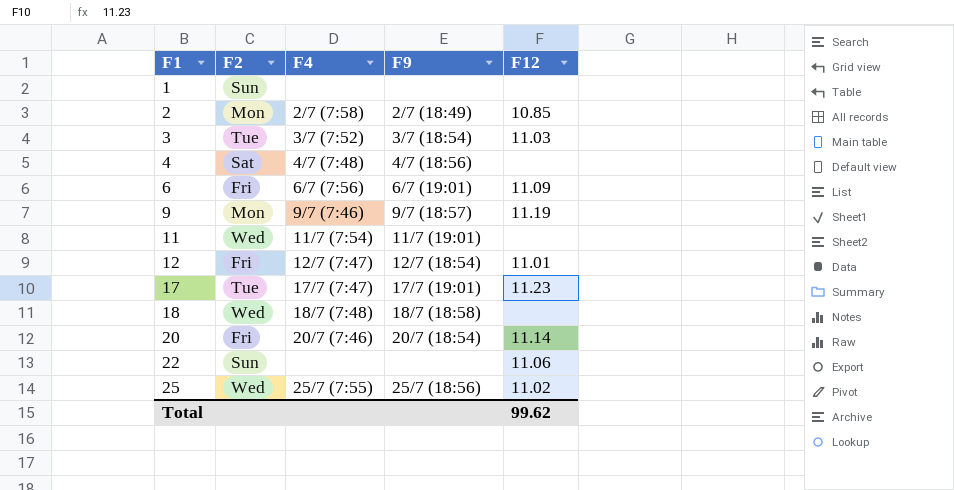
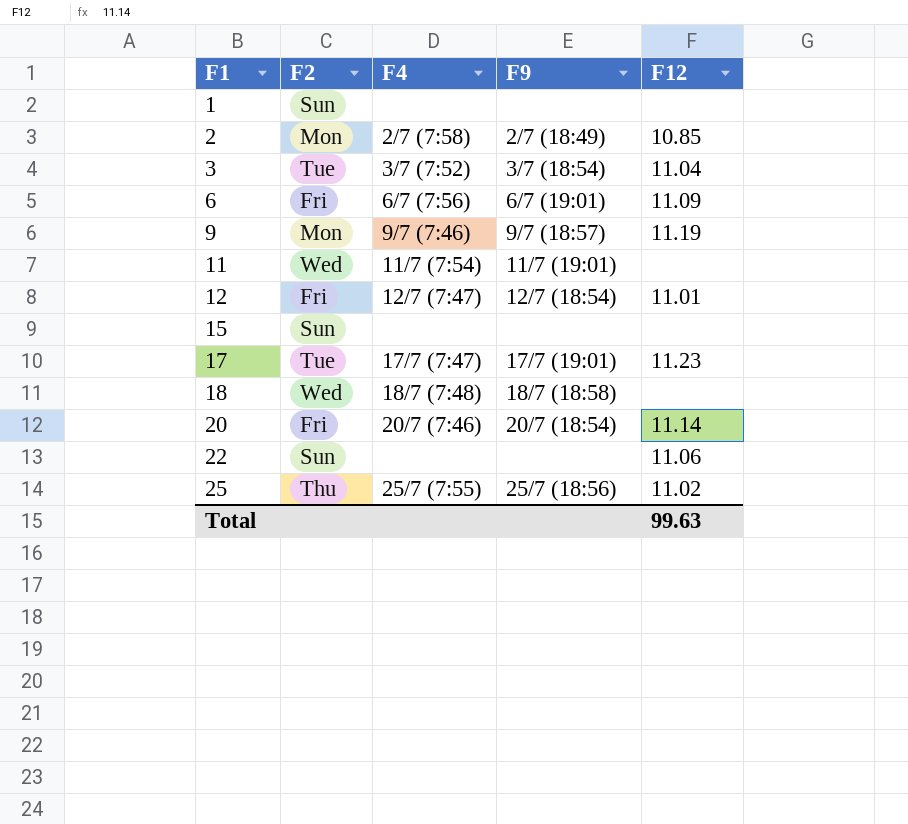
row 4: Sat | 4/7 (7:48) | 4/7 (18:56) | none -> none
3 | F12: 11.03 -> 11.04
row 15: none -> Sun | none | none | none
25 | F2: Wed -> Thu
Total | F12: 99.62 -> 99.63

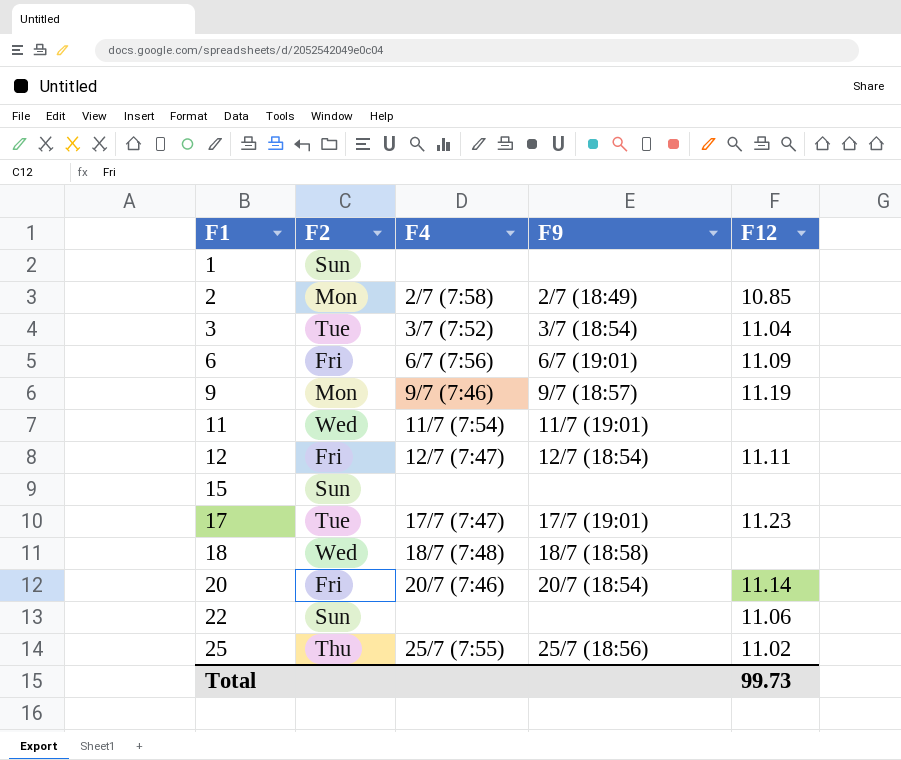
12 | F12: 11.01 -> 11.11
Total | F12: 99.63 -> 99.73

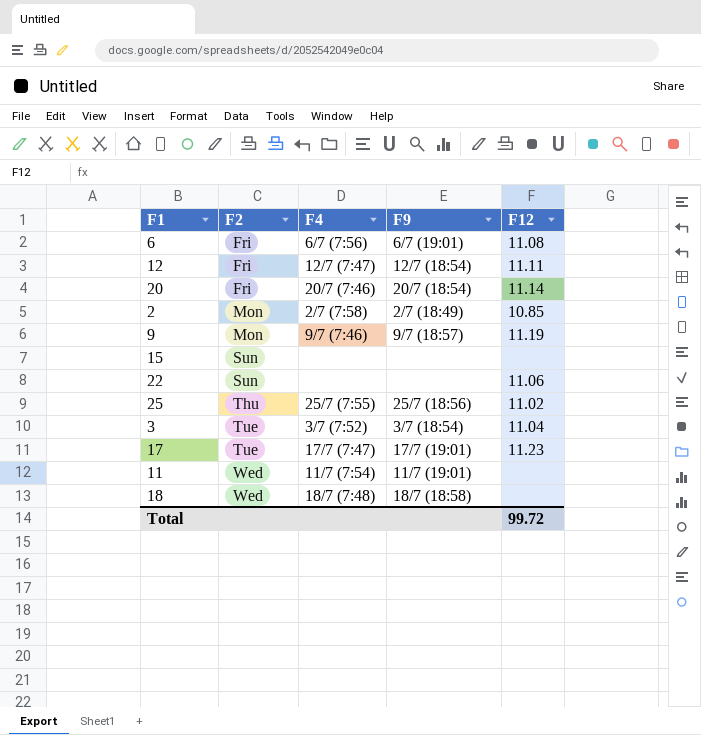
row order: F1 ascending -> F2 ascending
row 1: Sun | none | none | none -> none
6 | F12: 11.09 -> 11.08
Total | F12: 99.73 -> 99.72

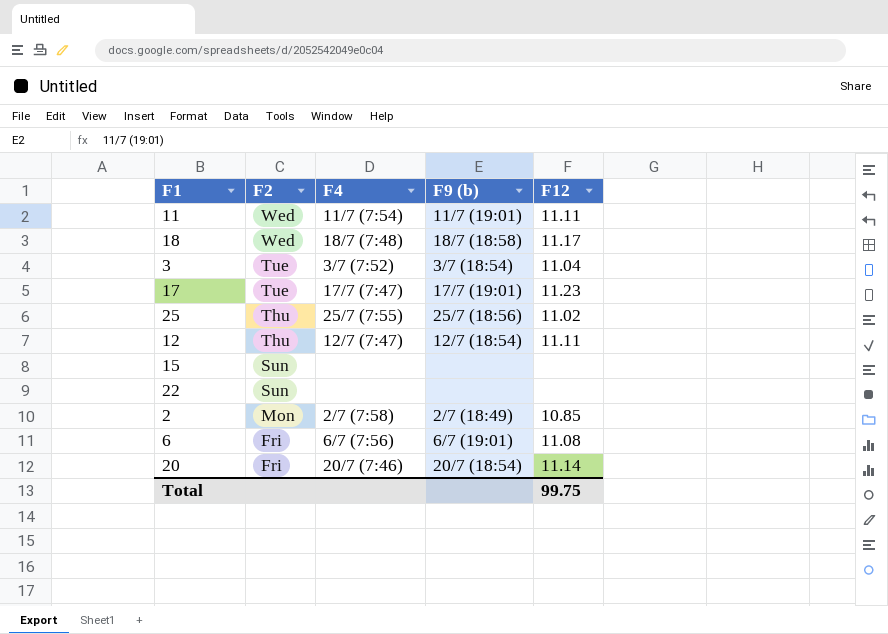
row order: F2 ascending -> F2 descending
column name: F9 -> F9 (b)
row 9: Mon | 9/7 (7:46) | 9/7 (18:57) | 11.19 -> none
11 | F12: none -> 11.11
18 | F12: none -> 11.17
12 | F2: Fri -> Thu
22 | F12: 11.06 -> none
Total | F12: 99.72 -> 99.75

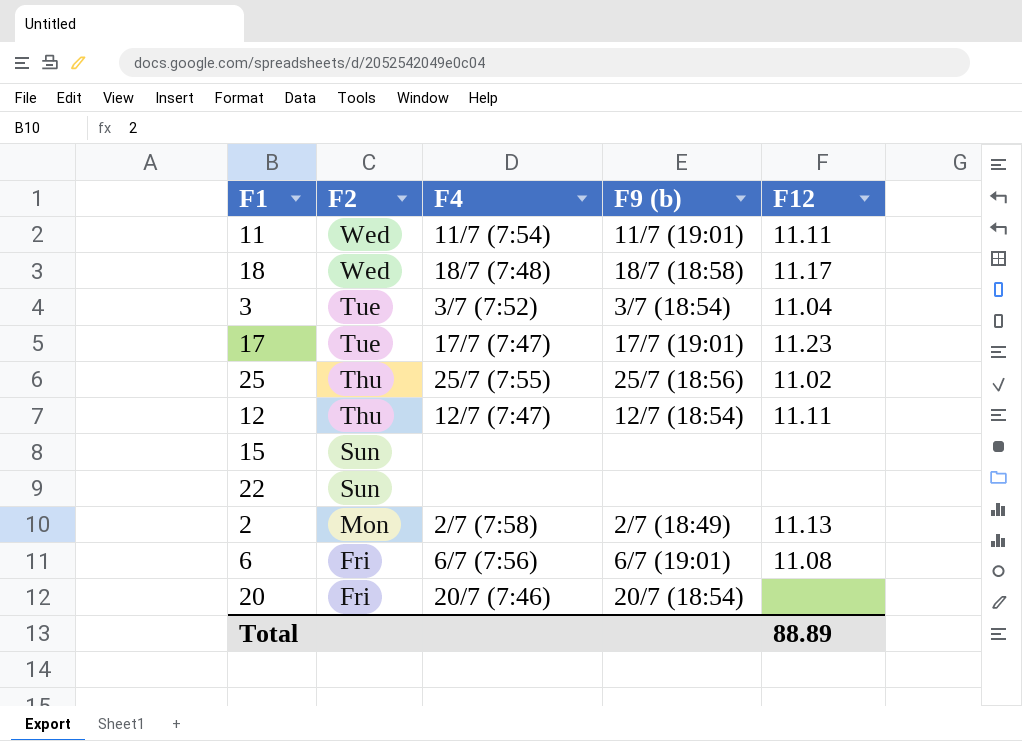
2 | F12: 10.85 -> 11.13
20 | F12: 11.14 -> none
Total | F12: 99.75 -> 88.89

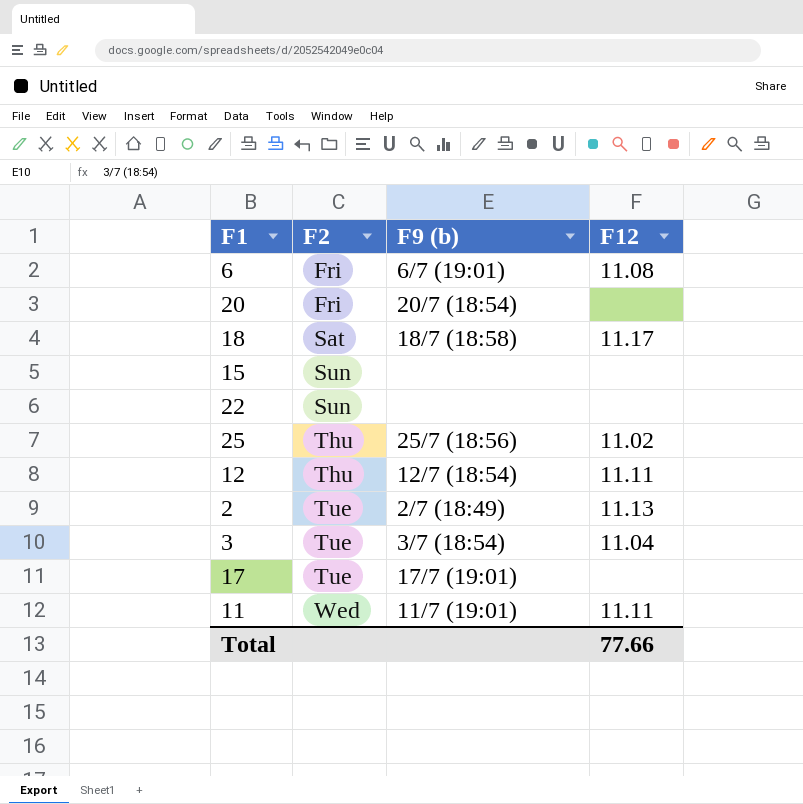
row order: F2 descending -> F2 ascending
column F4 | position: 3 -> none
18 | F2: Wed -> Sat
2 | F2: Mon -> Tue
17 | F12: 11.23 -> none
Total | F12: 88.89 -> 77.66

